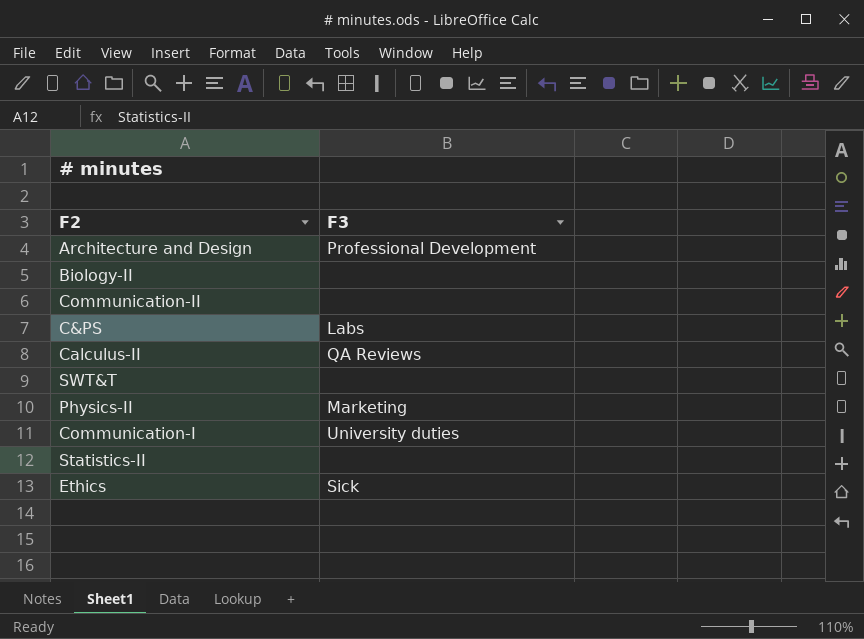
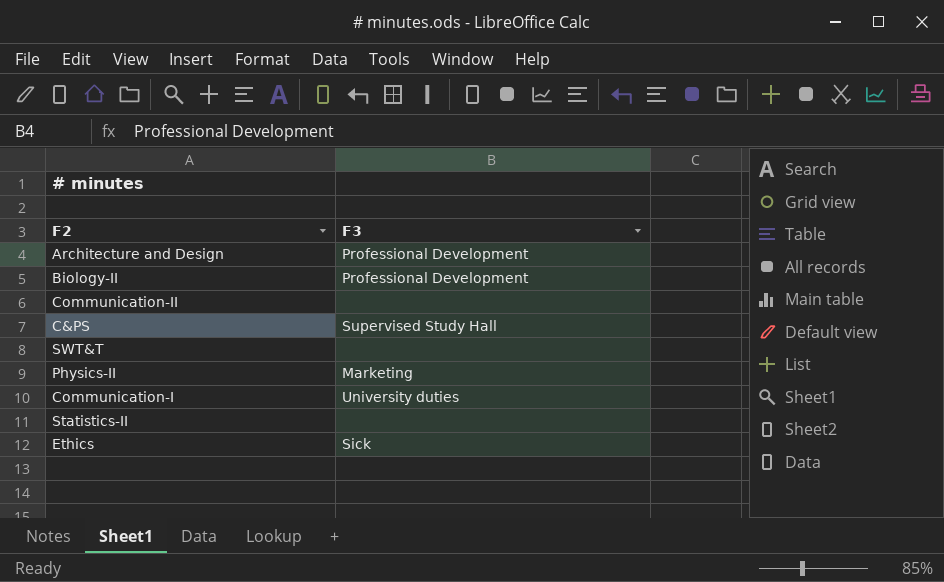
row Calculus-II: QA Reviews -> none
Biology-II | F3: none -> Professional Development
C&PS | F3: Labs -> Supervised Study Hall

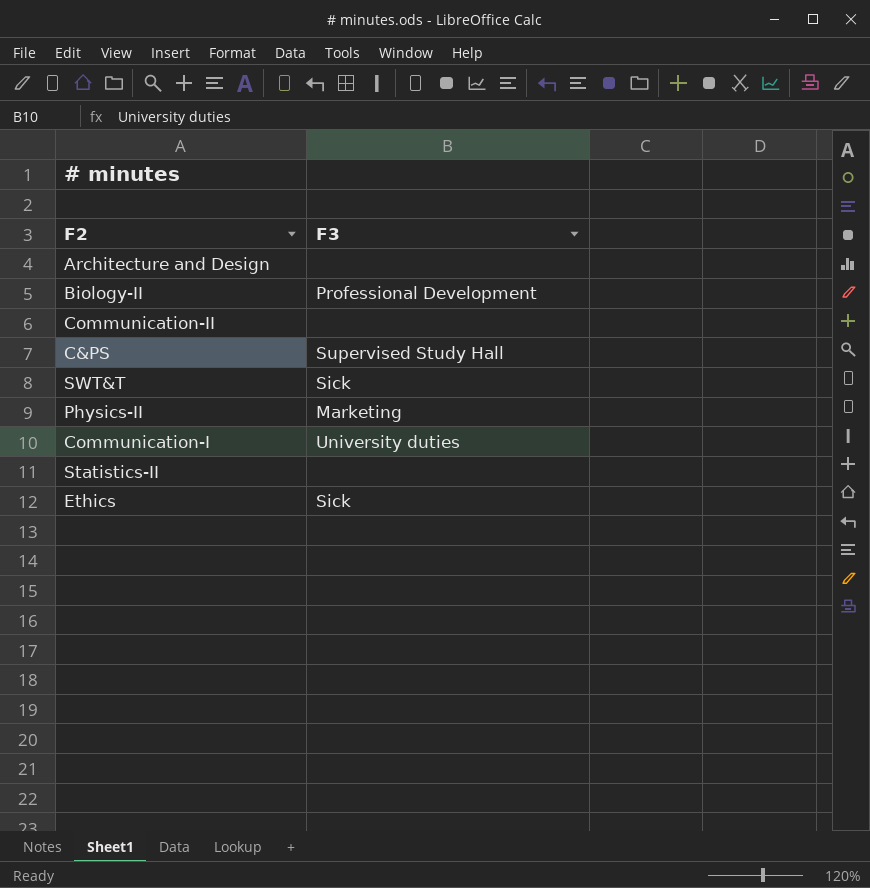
Architecture and Design | F3: Professional Development -> none
SWT&T | F3: none -> Sick

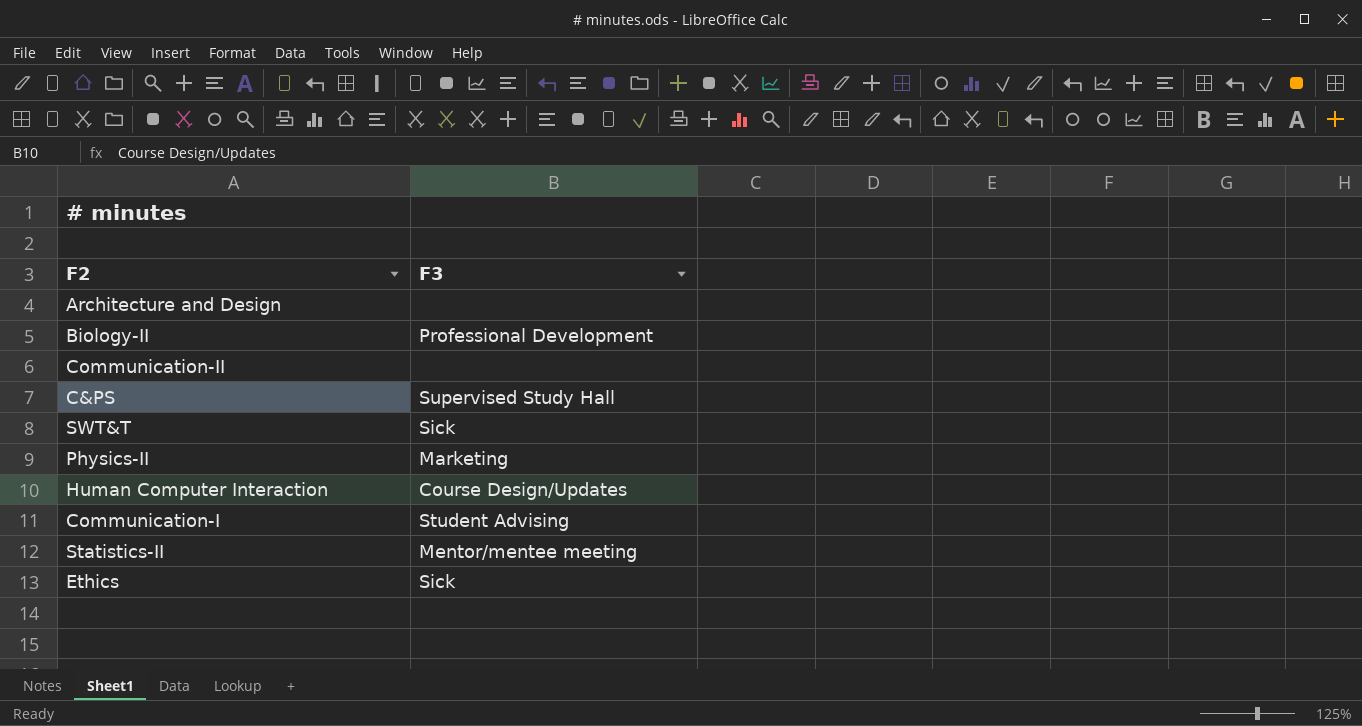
row Human Computer Interaction: none -> Course Design/Updates
Communication-I | F3: University duties -> Student Advising
Statistics-II | F3: none -> Mentor/mentee meeting

